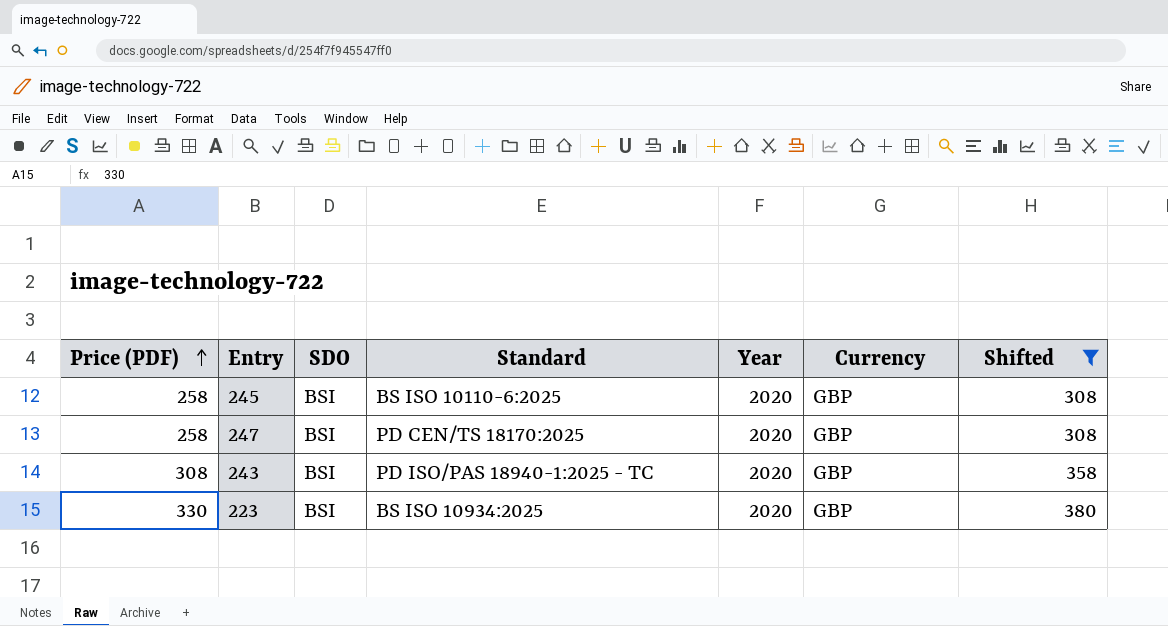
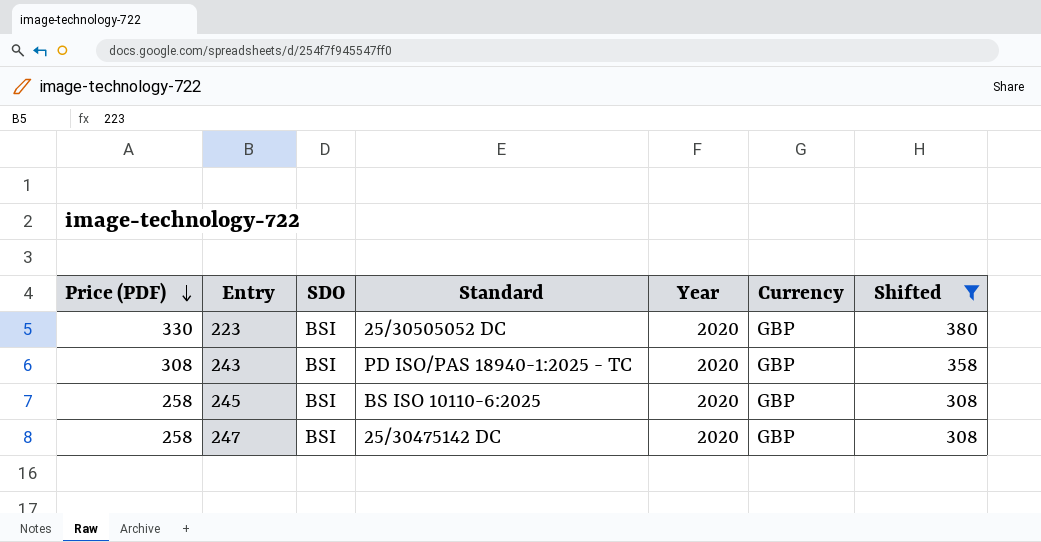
row order: Price (PDF) ascending -> Price (PDF) descending
223 | Standard: BS ISO 10934:2025 -> 25/30505052 DC
247 | Standard: PD CEN/TS 18170:2025 -> 25/30475142 DC

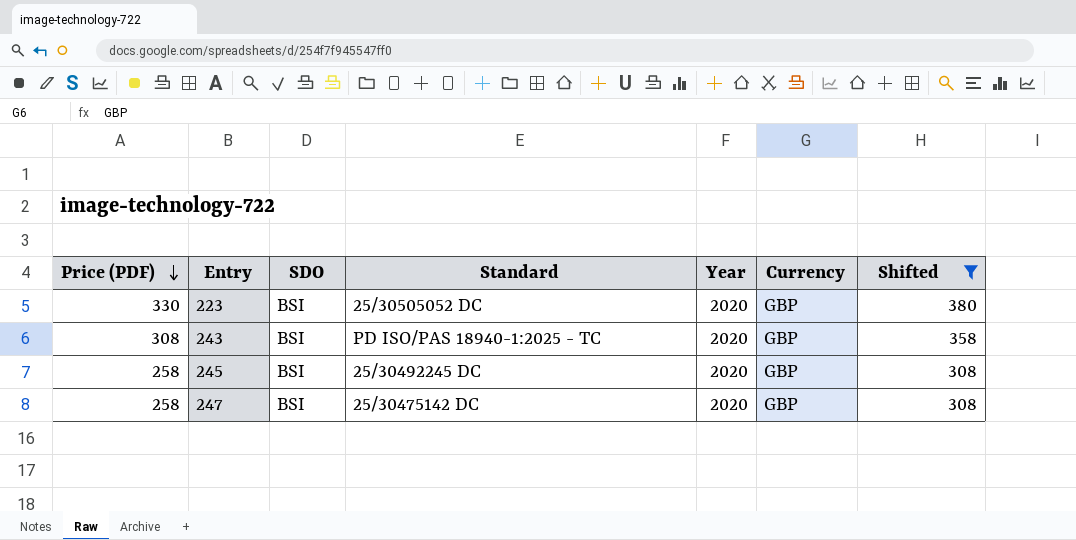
245 | Standard: BS ISO 10110-6:2025 -> 25/30492245 DC

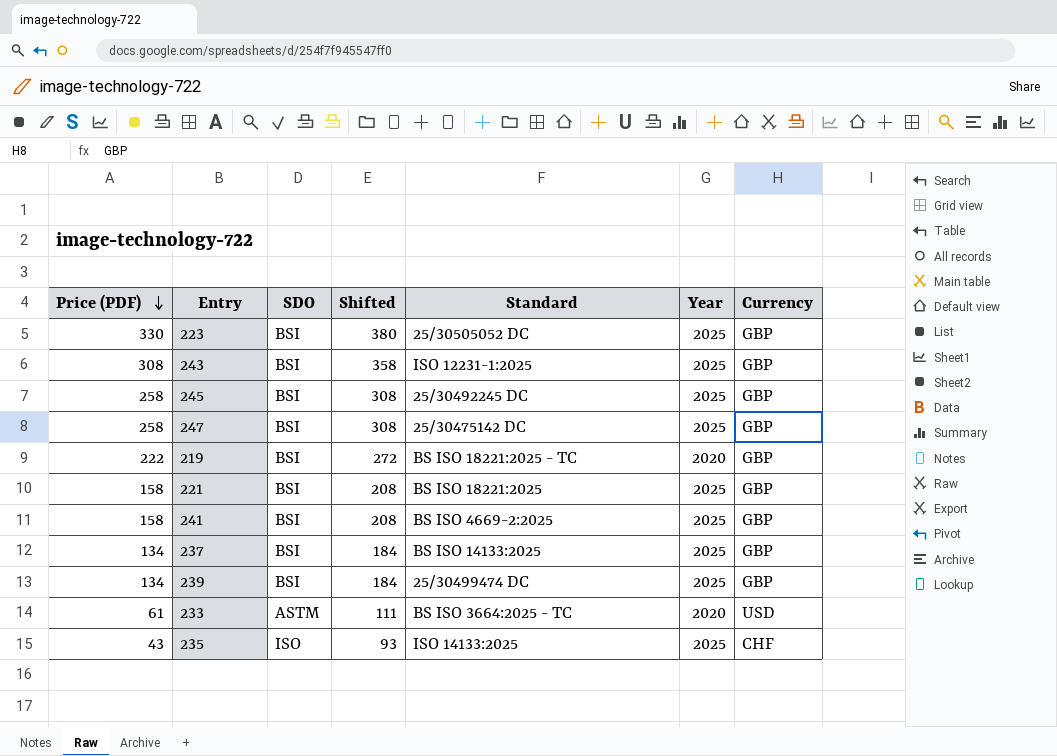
filter: Shifted >= 308 -> none
column Shifted | position: 7 -> 4
223 | Year: 2020 -> 2025
243 | Standard: PD ISO/PAS 18940-1:2025 - TC -> ISO 12231-1:2025
243 | Year: 2020 -> 2025
245 | Year: 2020 -> 2025
247 | Year: 2020 -> 2025

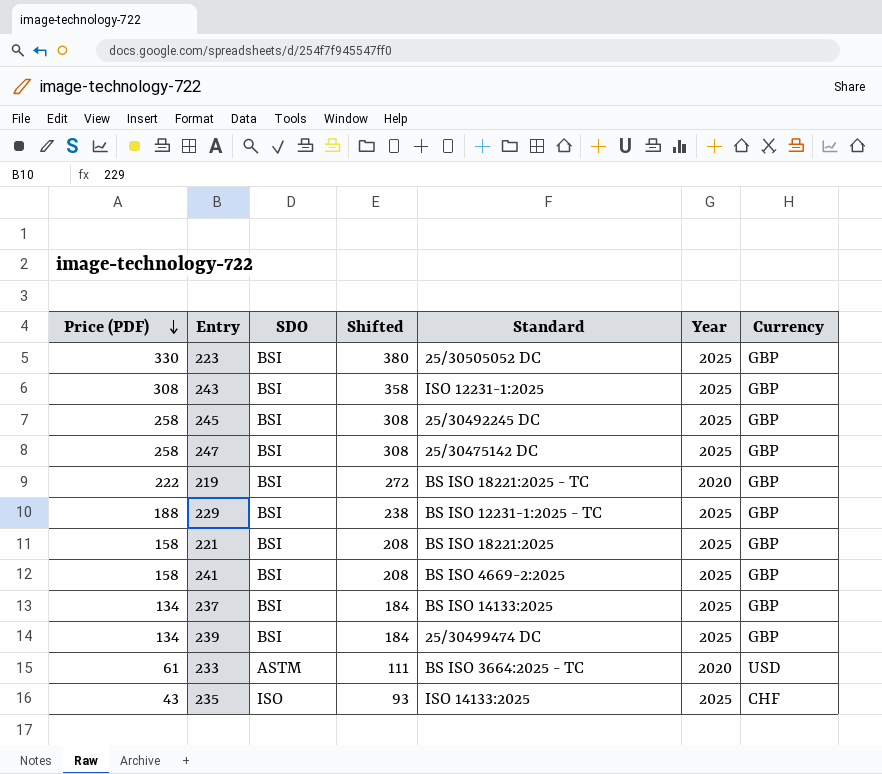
row 229: none -> 188 | BSI | 238 | BS ISO 12231-1:2025 - TC | 2025 | GBP

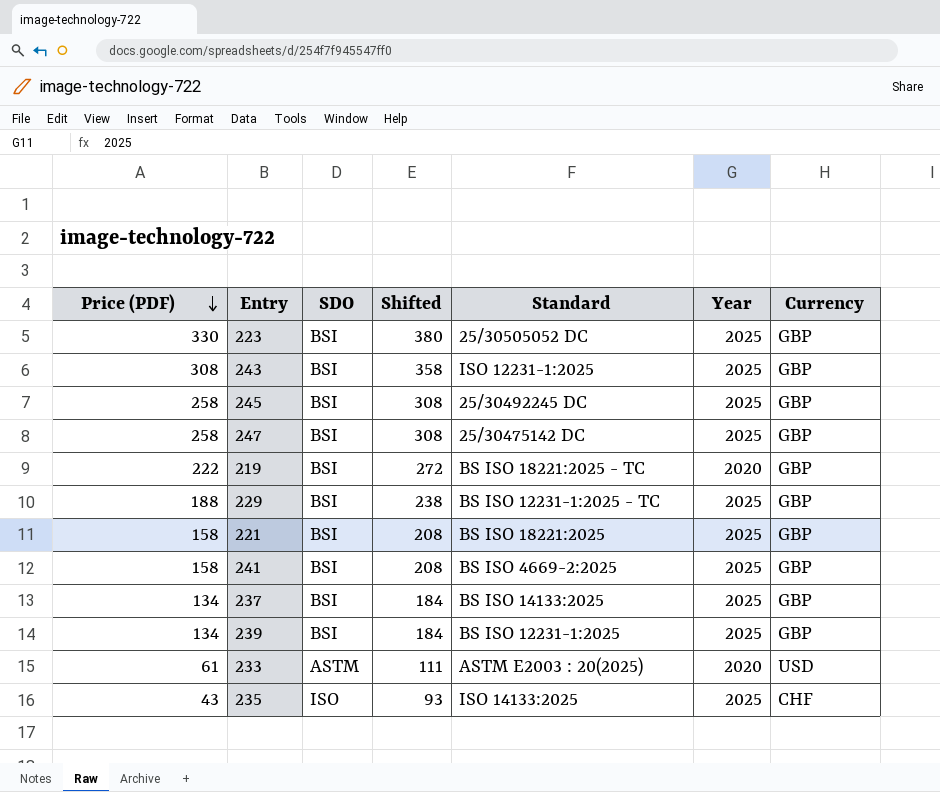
239 | Standard: 25/30499474 DC -> BS ISO 12231-1:2025
233 | Standard: BS ISO 3664:2025 - TC -> ASTM E2003 : 20(2025)

